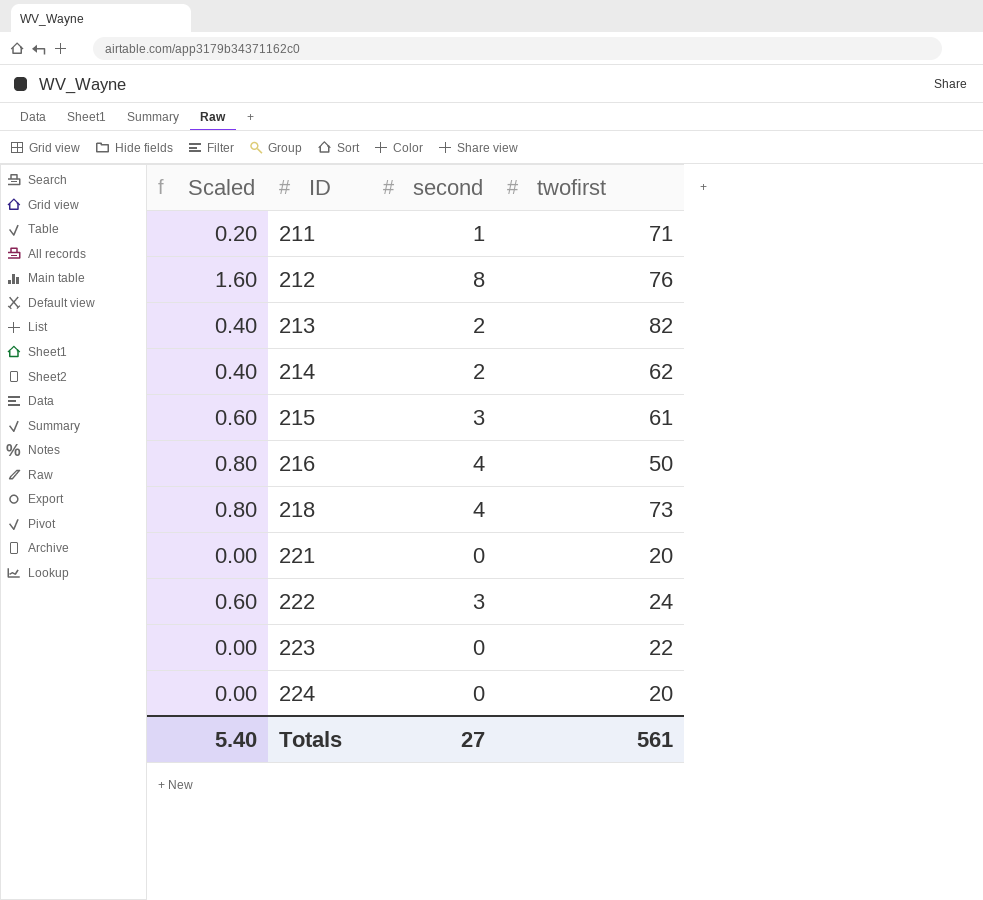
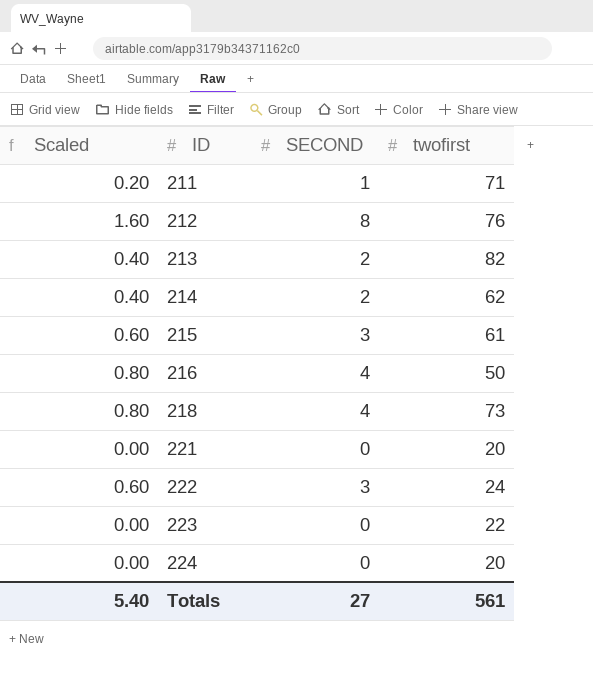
column name: second -> SECOND

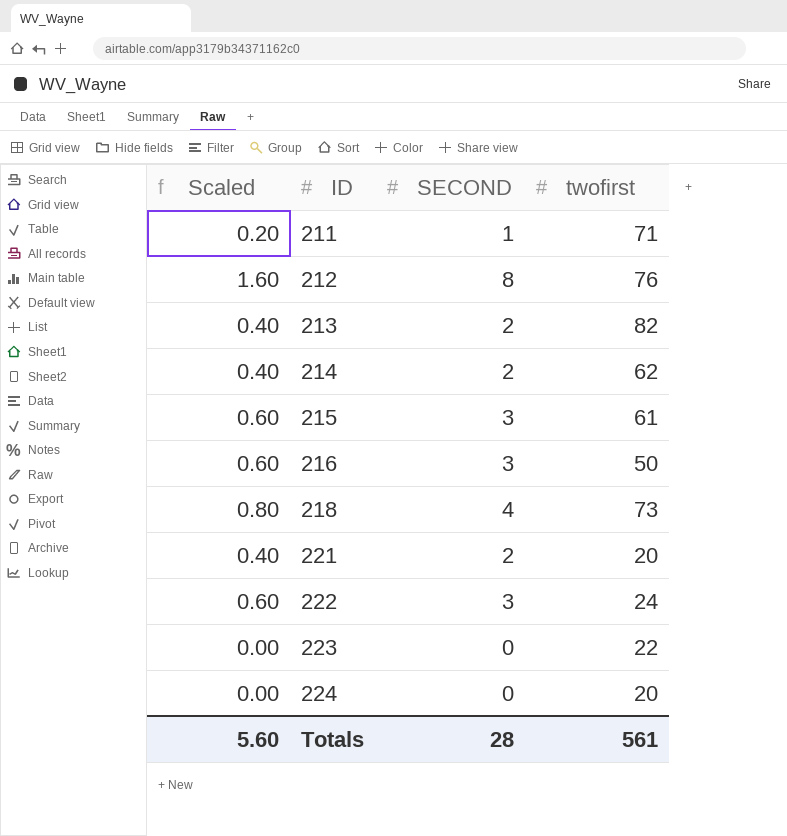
216 | Scaled: 0.80 -> 0.60
216 | SECOND: 4 -> 3
221 | Scaled: 0.00 -> 0.40
221 | SECOND: 0 -> 2
Totals | Scaled: 5.40 -> 5.60
Totals | SECOND: 27 -> 28

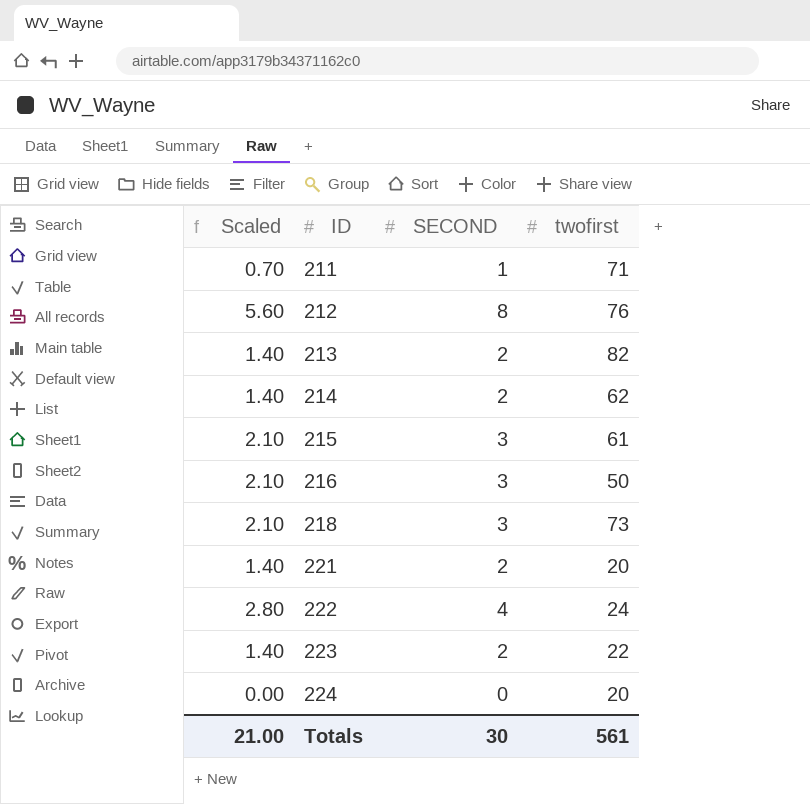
column Scaled | formula: [SECOND] * 0.2 -> [SECOND] * 0.7
218 | SECOND: 4 -> 3
222 | SECOND: 3 -> 4
223 | SECOND: 0 -> 2
Totals | Scaled: 5.60 -> 21.00
Totals | SECOND: 28 -> 30

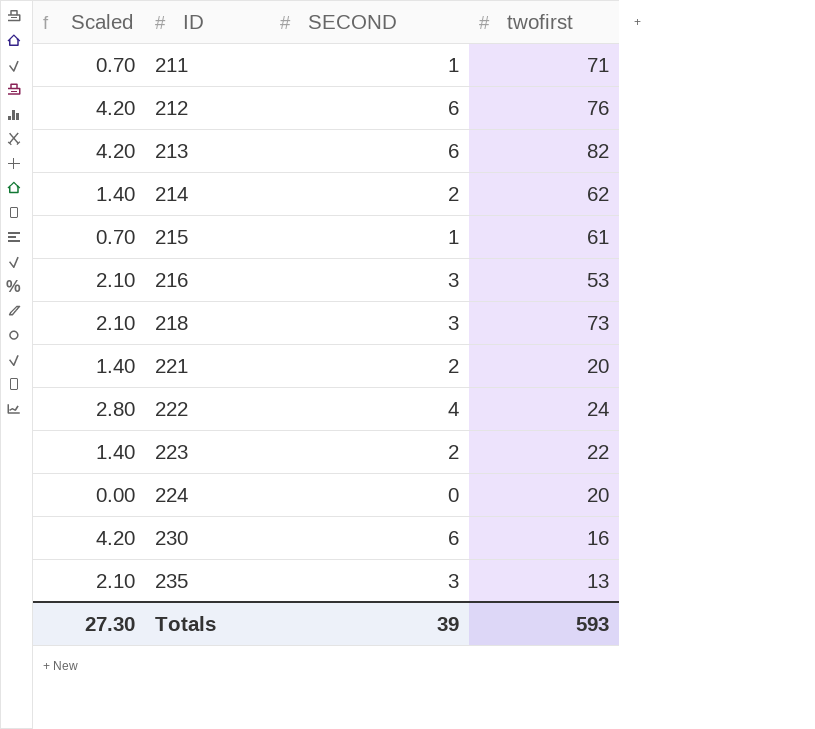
212 | Scaled: 5.60 -> 4.20
212 | SECOND: 8 -> 6
213 | Scaled: 1.40 -> 4.20
213 | SECOND: 2 -> 6
215 | Scaled: 2.10 -> 0.70
215 | SECOND: 3 -> 1
216 | twofirst: 50 -> 53
row 230: none -> 4.20 | 6 | 16
row 235: none -> 2.10 | 3 | 13
Totals | Scaled: 21.00 -> 27.30
Totals | SECOND: 30 -> 39
Totals | twofirst: 561 -> 593

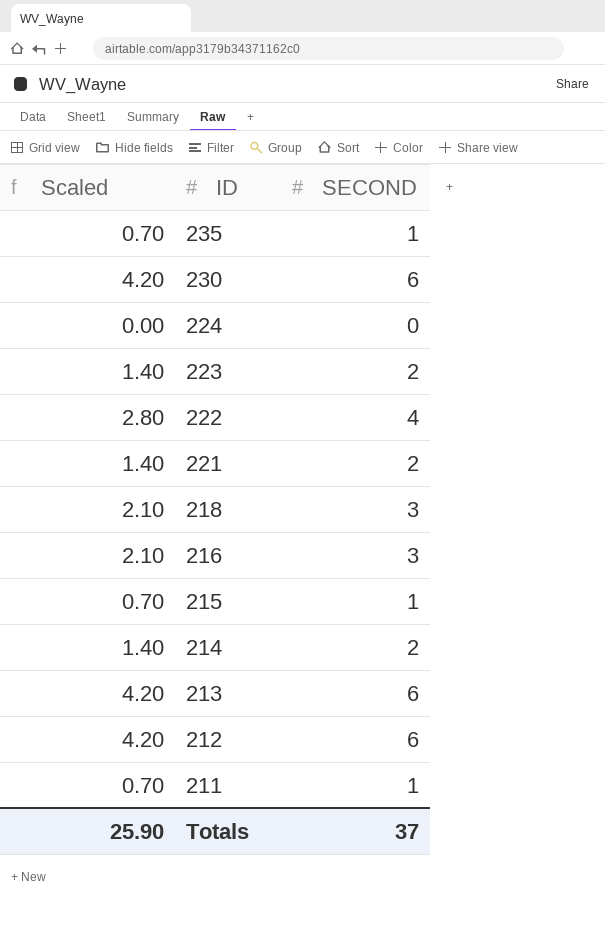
row order: ID ascending -> ID descending
column twofirst | position: 4 -> none
235 | Scaled: 2.10 -> 0.70
235 | SECOND: 3 -> 1
Totals | Scaled: 27.30 -> 25.90
Totals | SECOND: 39 -> 37

